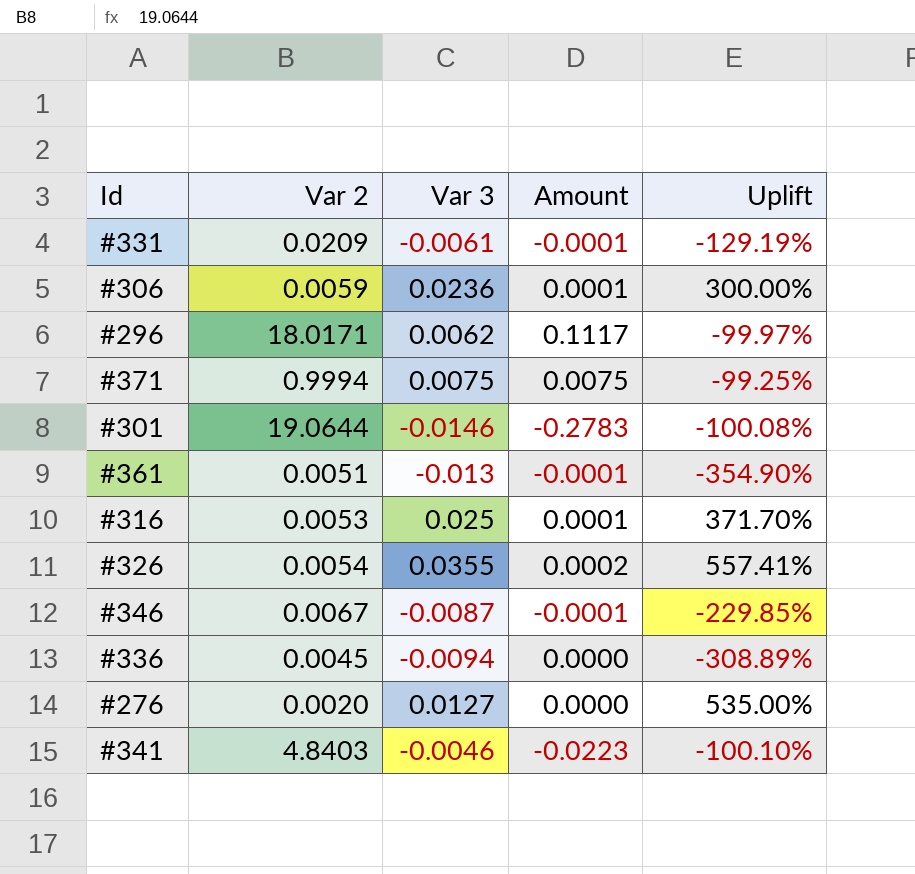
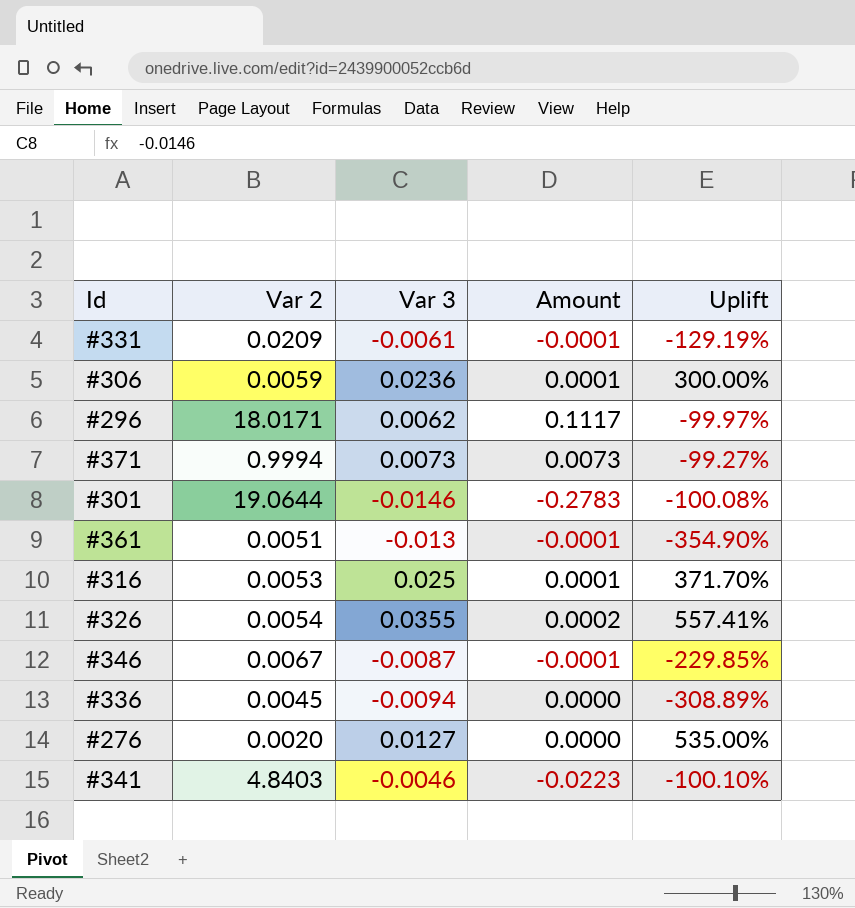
#371 | Var 3: 0.0075 -> 0.0073
#371 | Amount: 0.0075 -> 0.0073
#371 | Uplift: -99.25% -> -99.27%

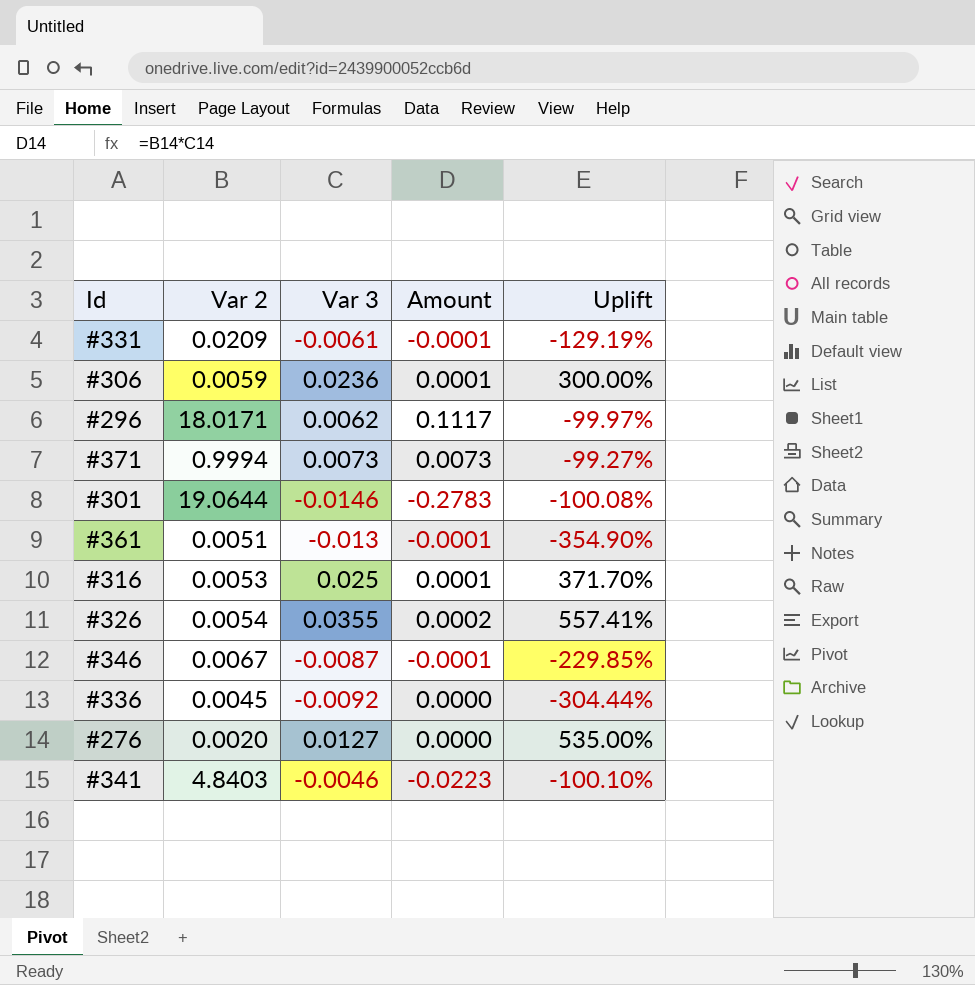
#336 | Var 3: -0.0094 -> -0.0092
#336 | Uplift: -308.89% -> -304.44%

